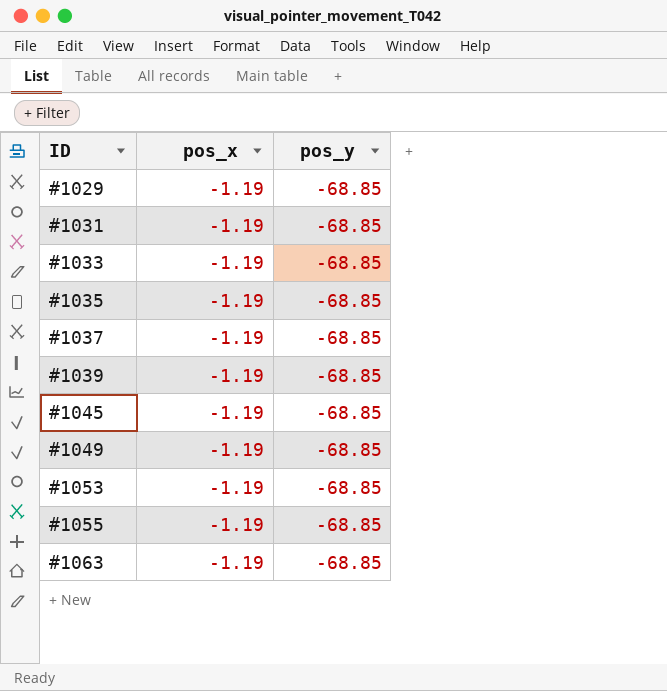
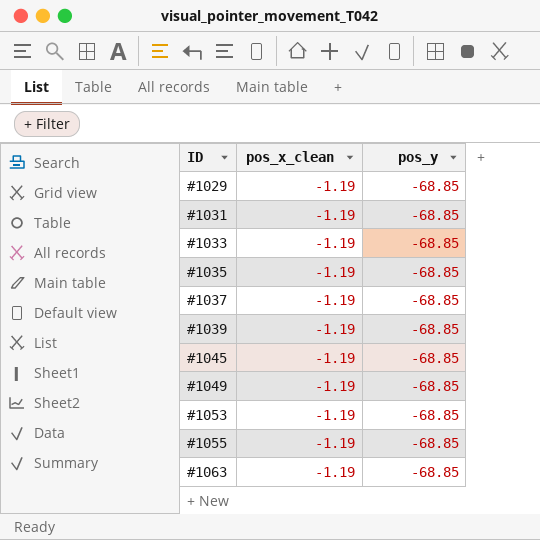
column name: pos_x -> pos_x_clean

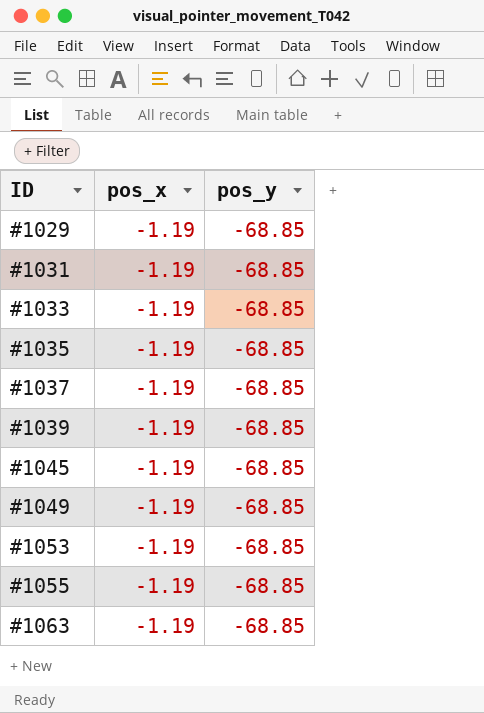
column name: pos_x_clean -> pos_x

